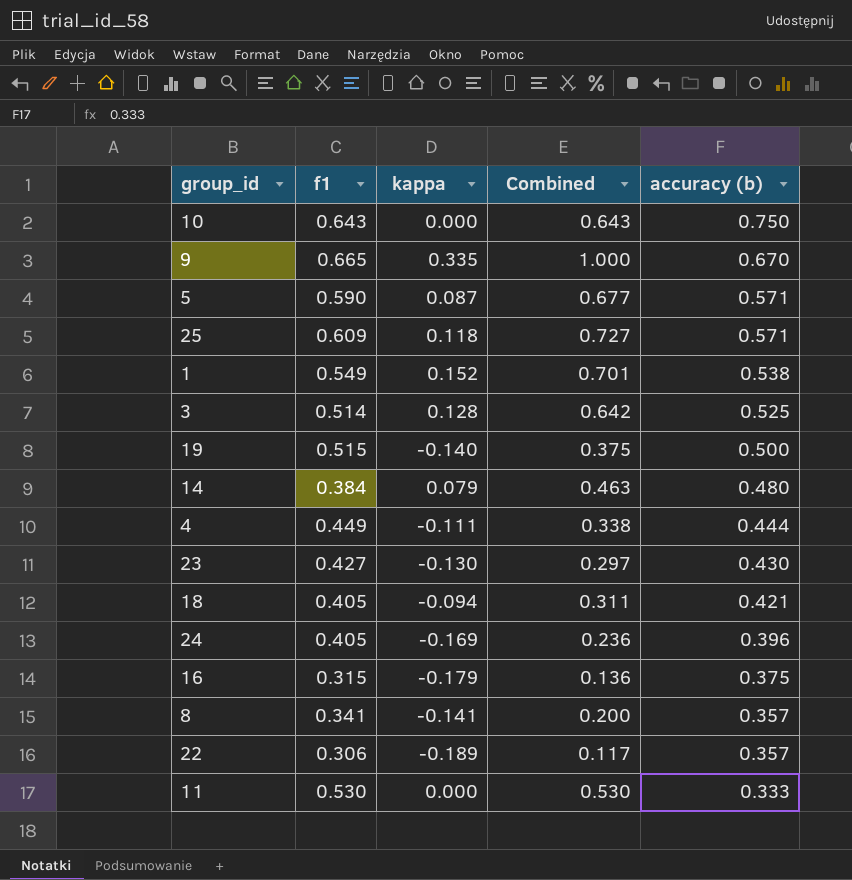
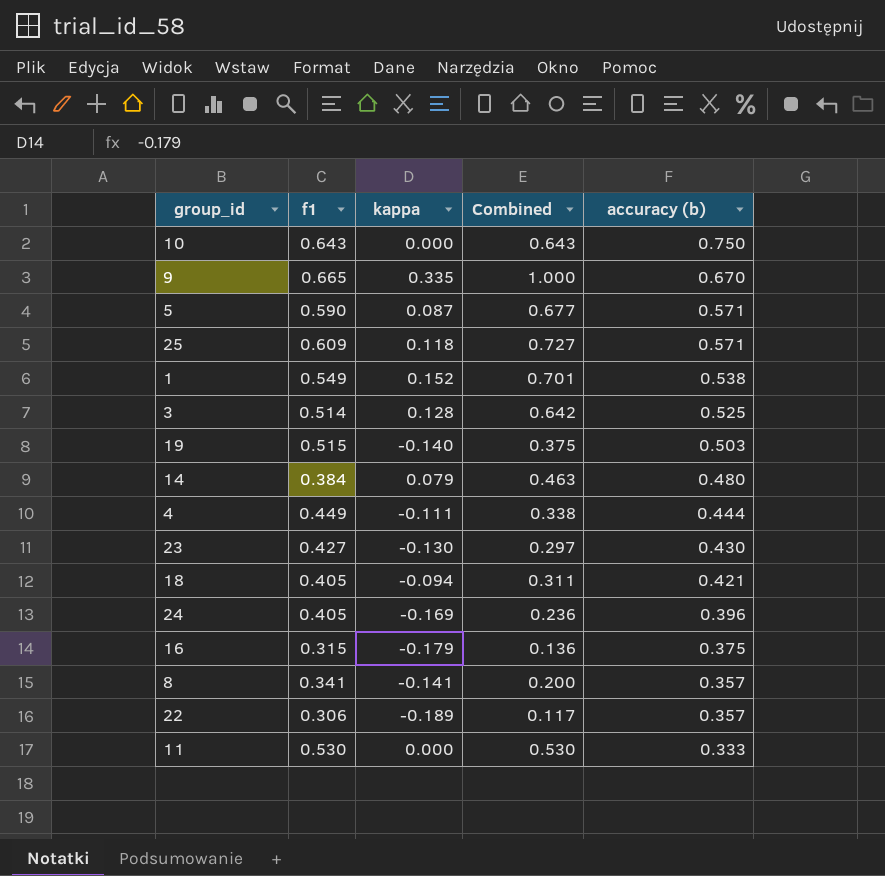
19 | accuracy (b): 0.500 -> 0.503

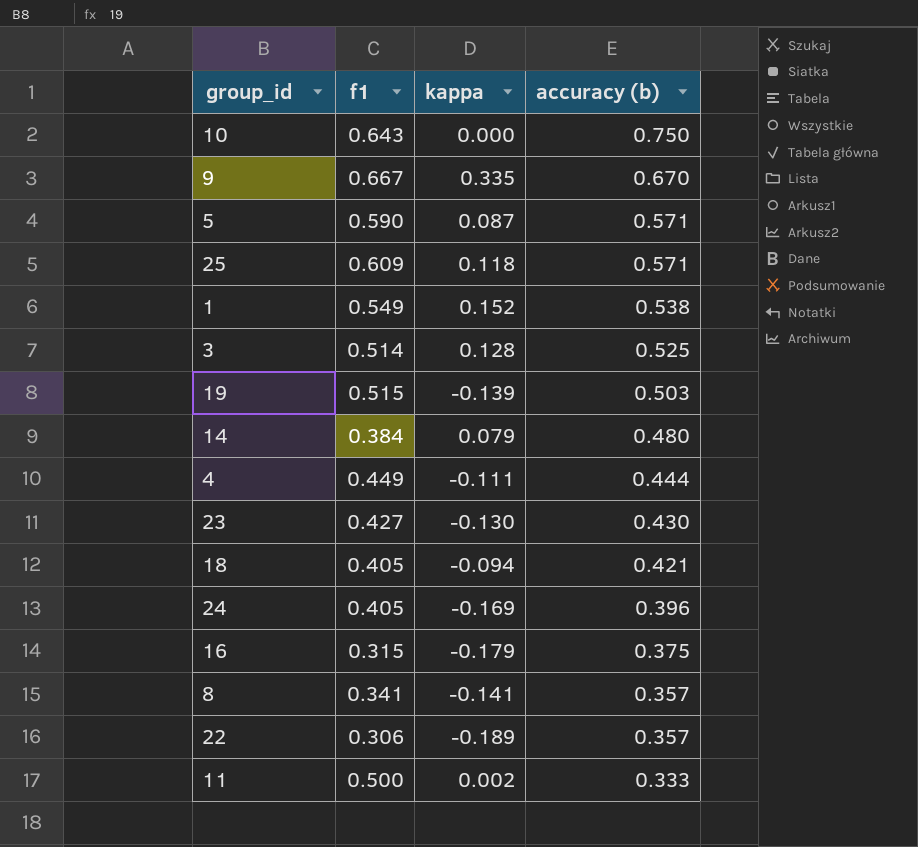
column Combined | formula: [f1] + [kappa] -> none
9 | f1: 0.665 -> 0.667
19 | kappa: -0.140 -> -0.139
11 | f1: 0.530 -> 0.500
11 | kappa: 0.000 -> 0.002

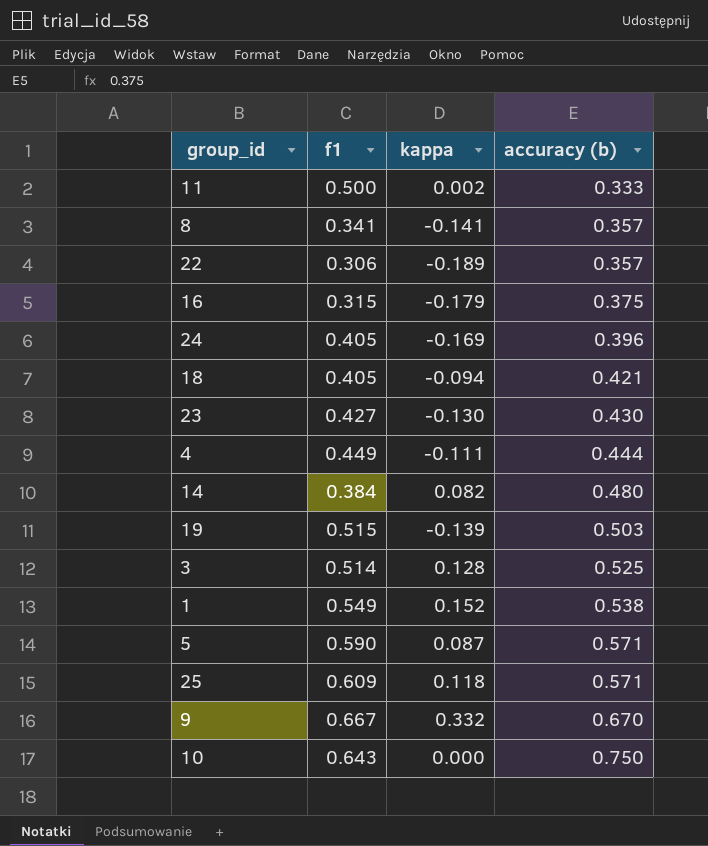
row order: accuracy (b) descending -> accuracy (b) ascending
14 | kappa: 0.079 -> 0.082
9 | kappa: 0.335 -> 0.332

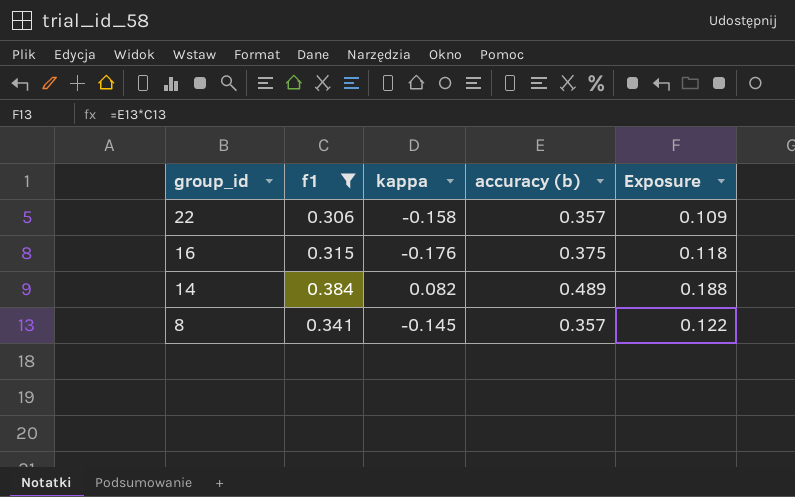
filter: none -> f1 <= 0.384
row order: accuracy (b) ascending -> group_id descending
column Exposure | formula: none -> [f1] * [accuracy (b)]
22 | kappa: -0.189 -> -0.158
16 | kappa: -0.179 -> -0.176
14 | accuracy (b): 0.480 -> 0.489
8 | kappa: -0.141 -> -0.145

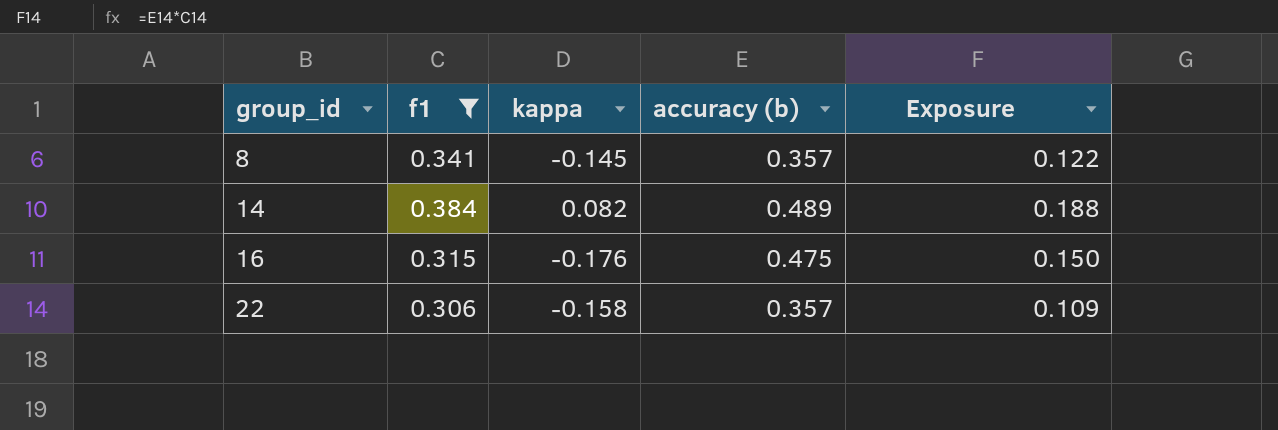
row order: group_id descending -> group_id ascending
16 | accuracy (b): 0.375 -> 0.475
16 | Exposure: 0.118 -> 0.150

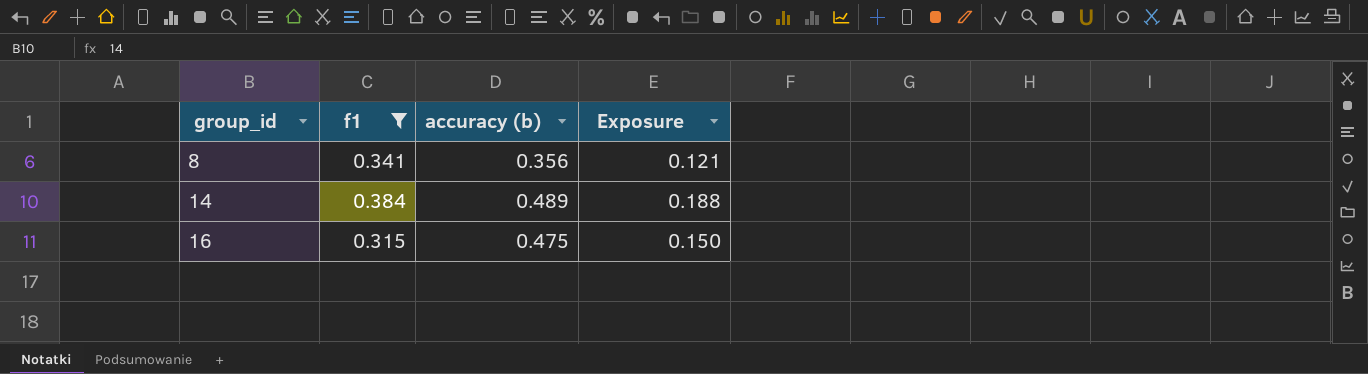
column kappa | position: 3 -> none
row 22: 0.306 | -0.158 | 0.357 | 0.109 -> none
8 | accuracy (b): 0.357 -> 0.356
8 | Exposure: 0.122 -> 0.121

